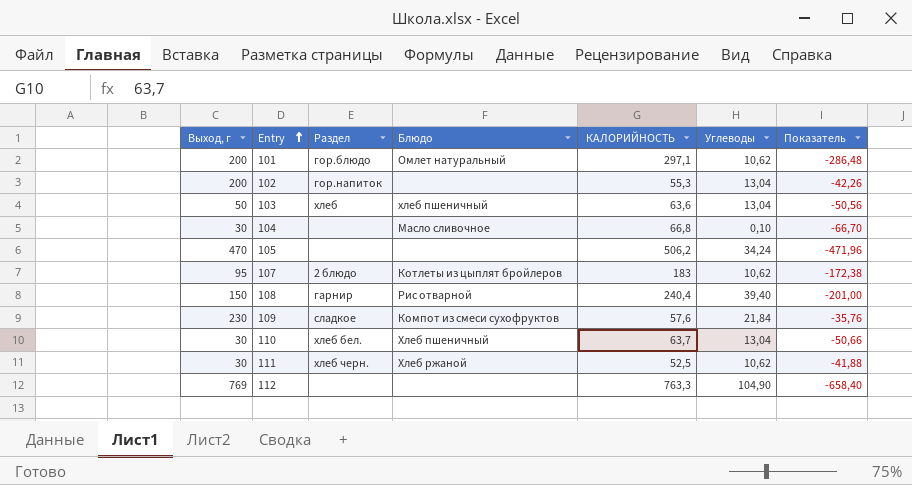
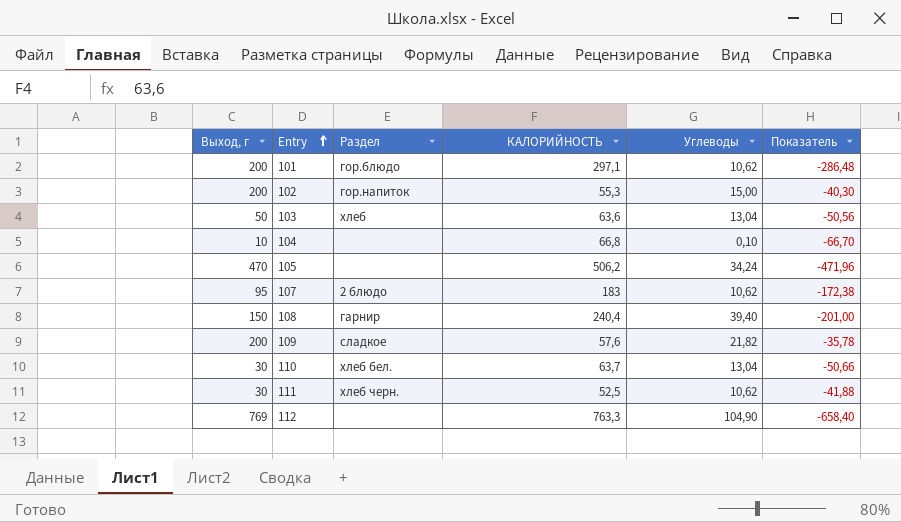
column Блюдо | position: 4 -> none
102 | Углеводы: 13,04 -> 15,00
102 | Показатель: -42,26 -> -40,30
104 | Выход, г: 30 -> 10
109 | Выход, г: 230 -> 200
109 | Углеводы: 21,84 -> 21,82
109 | Показатель: -35,76 -> -35,78

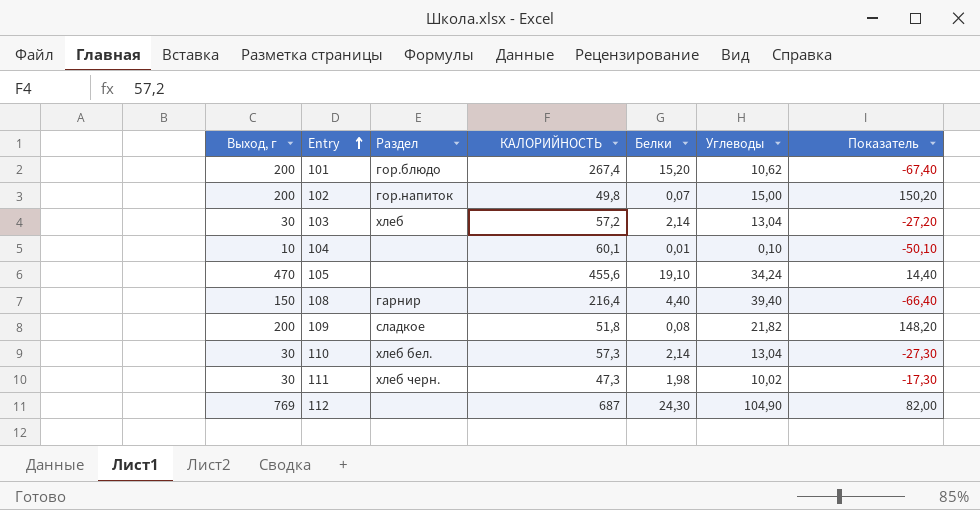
column Белки | position: none -> 5
column Показатель | formula: [Углеводы] - [КАЛОРИЙНОСТЬ] -> [Выход, г] - [КАЛОРИЙНОСТЬ]
row 107: 95 | 2 блюдо | 183 | 10,62 | -172,38 -> none
101 | КАЛОРИЙНОСТЬ: 297,1 -> 267,4
102 | КАЛОРИЙНОСТЬ: 55,3 -> 49,8
103 | Выход, г: 50 -> 30
103 | КАЛОРИЙНОСТЬ: 63,6 -> 57,2
104 | КАЛОРИЙНОСТЬ: 66,8 -> 60,1
105 | КАЛОРИЙНОСТЬ: 506,2 -> 455,6
108 | КАЛОРИЙНОСТЬ: 240,4 -> 216,4
109 | КАЛОРИЙНОСТЬ: 57,6 -> 51,8
110 | КАЛОРИЙНОСТЬ: 63,7 -> 57,3
111 | КАЛОРИЙНОСТЬ: 52,5 -> 47,3
111 | Углеводы: 10,62 -> 10,02
112 | КАЛОРИЙНОСТЬ: 763,3 -> 687

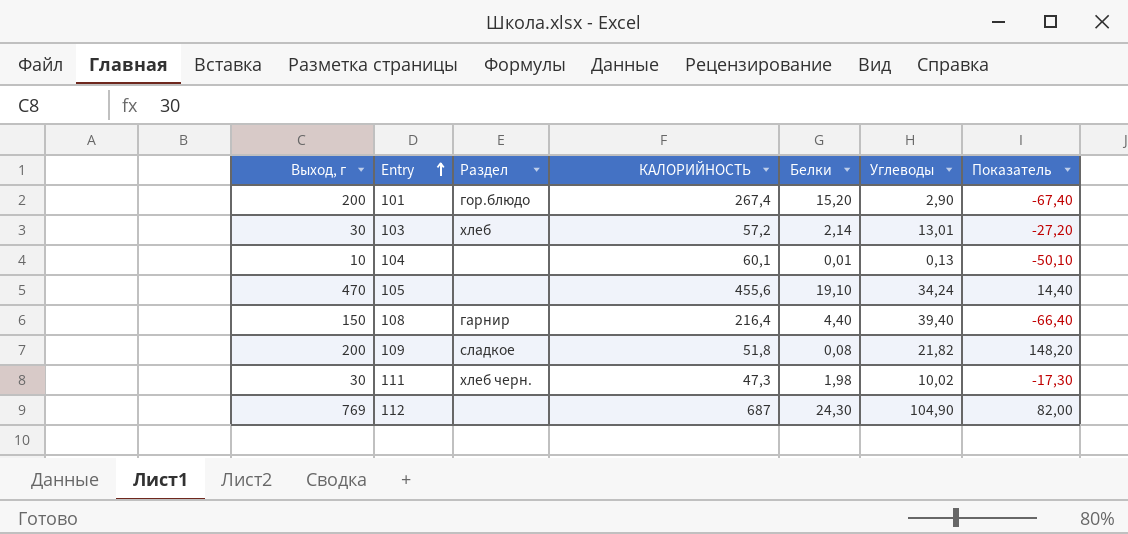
row 102: 200 | гор.напиток | 49,8 | 0,07 | 15,00 | 150,20 -> none
row 110: 30 | хлеб бел. | 57,3 | 2,14 | 13,04 | -27,30 -> none
101 | Углеводы: 10,62 -> 2,90
103 | Углеводы: 13,04 -> 13,01
104 | Углеводы: 0,10 -> 0,13

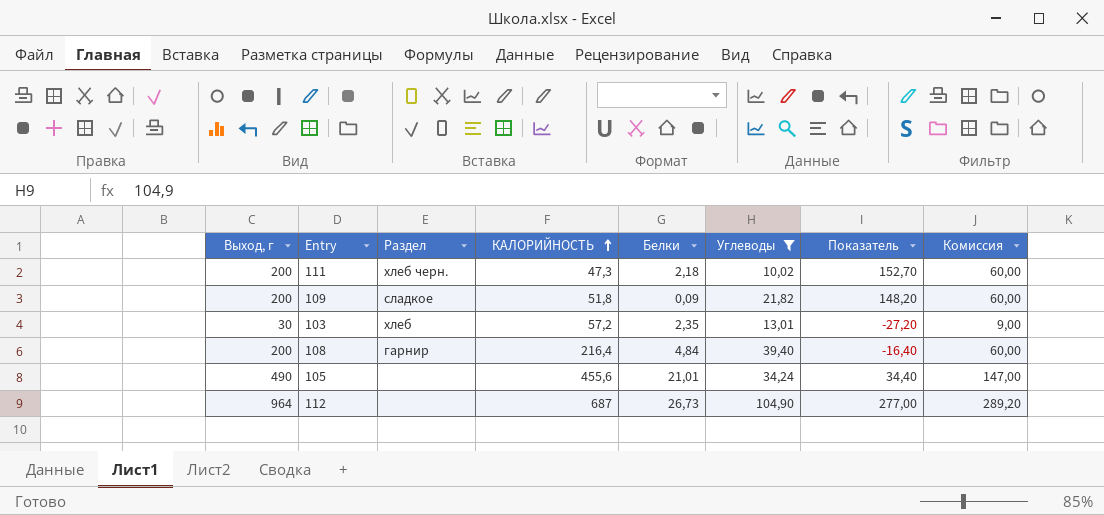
filter: none -> Углеводы >= 10,02
row order: Entry ascending -> КАЛОРИЙНОСТЬ ascending
column Комиссия | formula: none -> [Выход, г] * 0,3
111 | Выход, г: 30 -> 200
111 | Белки: 1,98 -> 2,18
111 | Показатель: -17,30 -> 152,70
109 | Белки: 0,08 -> 0,09
103 | Белки: 2,14 -> 2,35
108 | Выход, г: 150 -> 200
108 | Белки: 4,40 -> 4,84
108 | Показатель: -66,40 -> -16,40
105 | Выход, г: 470 -> 490
105 | Белки: 19,10 -> 21,01
105 | Показатель: 14,40 -> 34,40
112 | Выход, г: 769 -> 964
112 | Белки: 24,30 -> 26,73
112 | Показатель: 82,00 -> 277,00

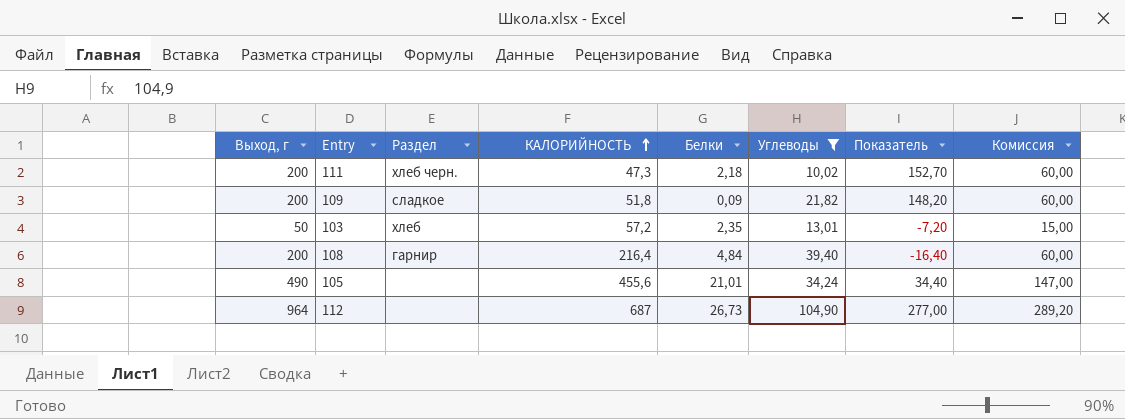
103 | Выход, г: 30 -> 50
103 | Показатель: -27,20 -> -7,20
103 | Комиссия: 9,00 -> 15,00

